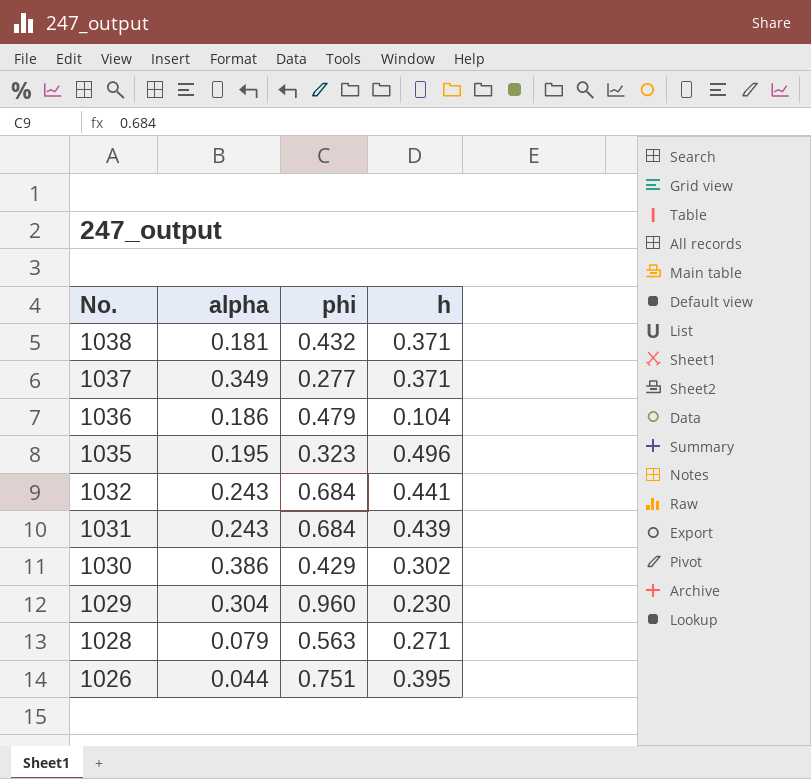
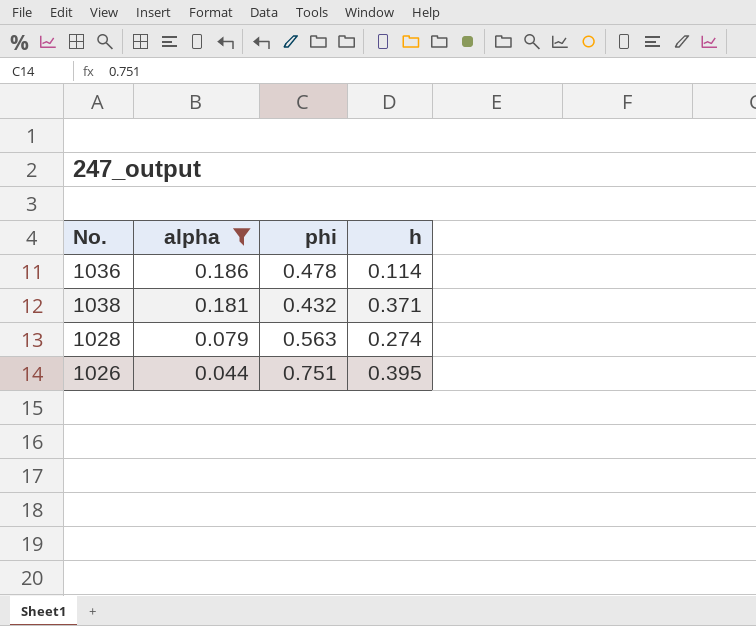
filter: none -> alpha <= 0.186
row order: No. descending -> alpha descending
1036 | phi: 0.479 -> 0.478
1036 | h: 0.104 -> 0.114
1028 | h: 0.271 -> 0.274

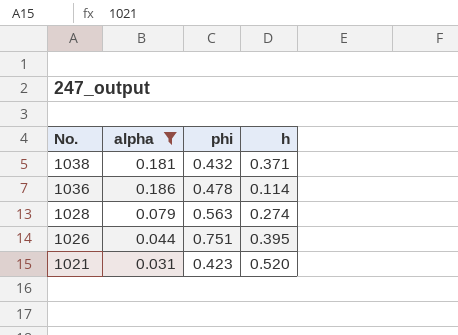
row order: alpha descending -> No. descending
row 1021: none -> 0.031 | 0.423 | 0.520

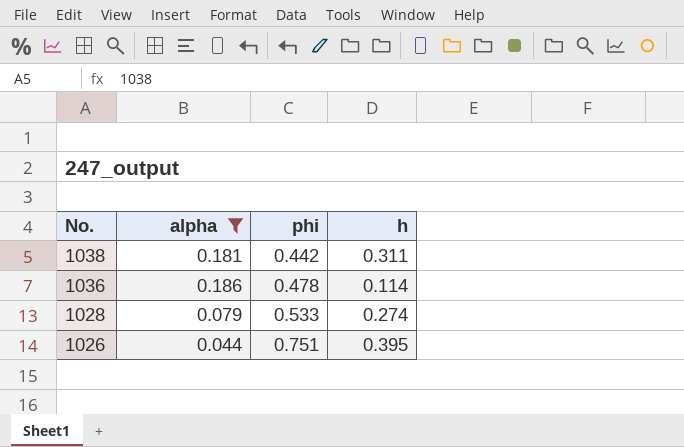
row 1021: 0.031 | 0.423 | 0.520 -> none
1038 | phi: 0.432 -> 0.442
1038 | h: 0.371 -> 0.311
1028 | phi: 0.563 -> 0.533

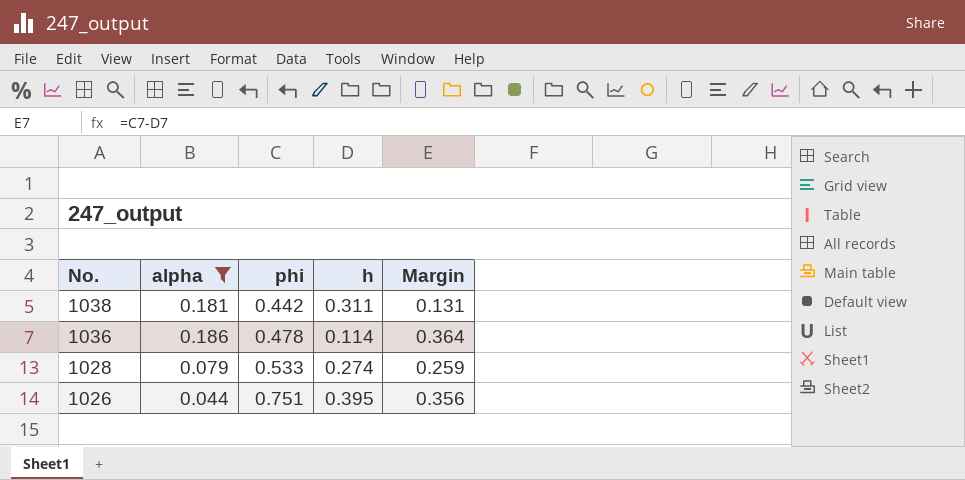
column Margin | formula: none -> [phi] - [h]

